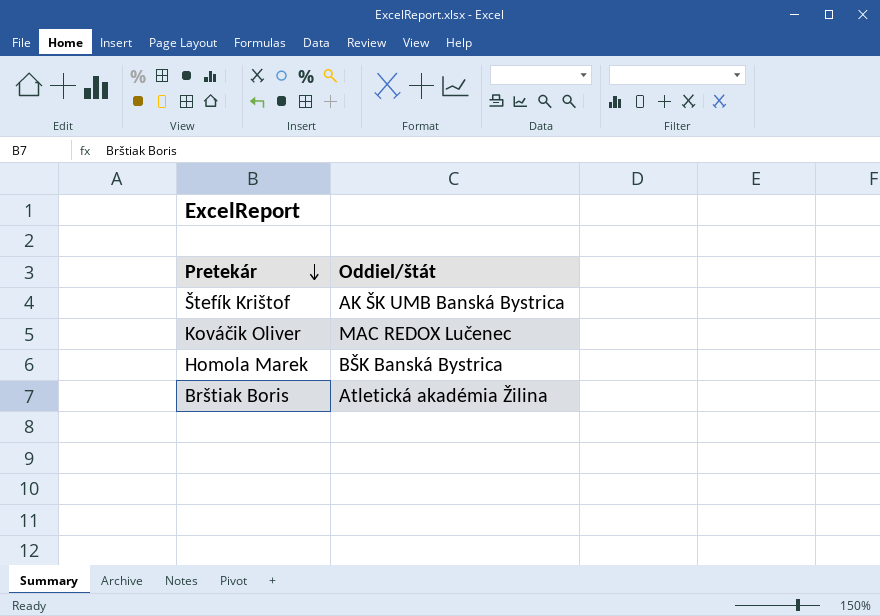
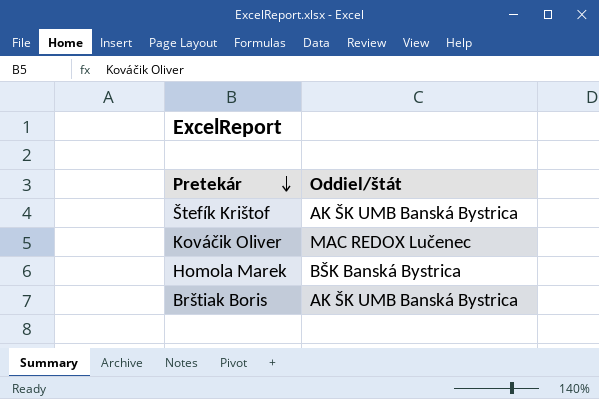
Brštiak Boris | Oddiel/štát: Atletická akadémia Žilina -> AK ŠK UMB Banská Bystrica

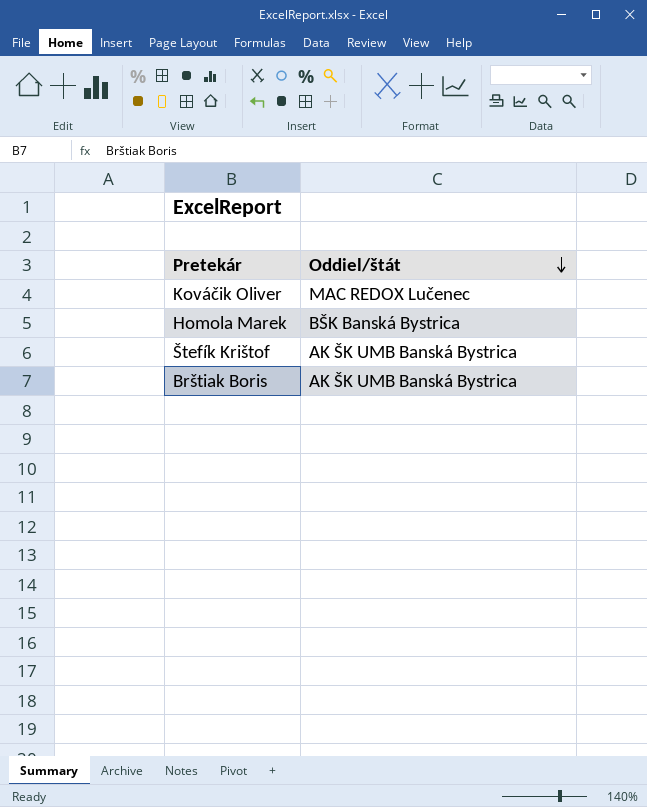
row order: Pretekár descending -> Oddiel/štát descending

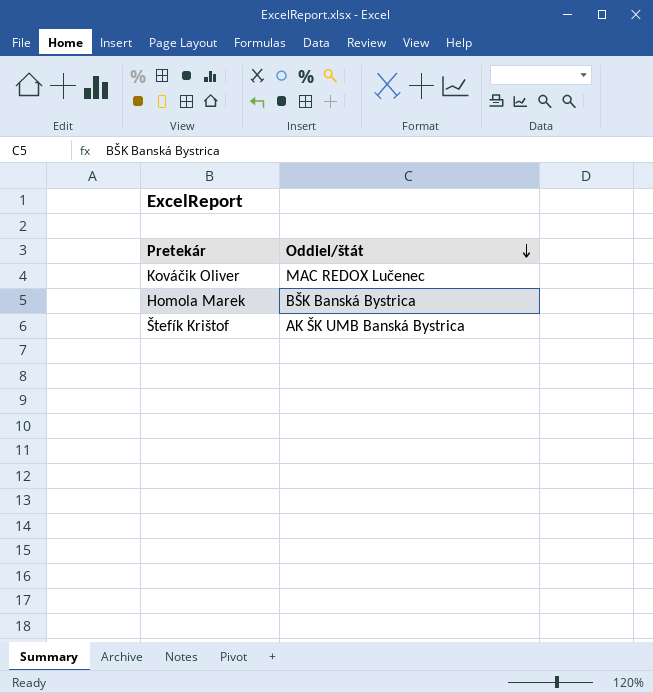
row Brštiak Boris: AK ŠK UMB Banská Bystrica -> none

